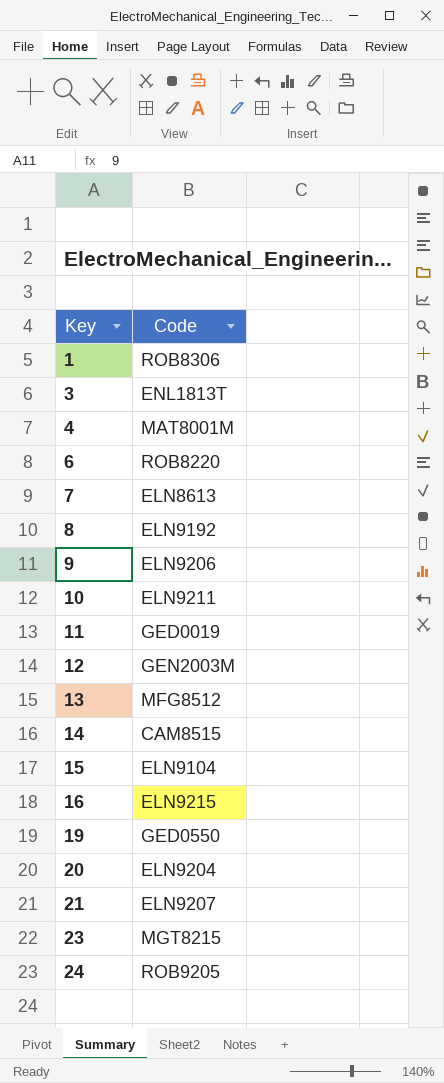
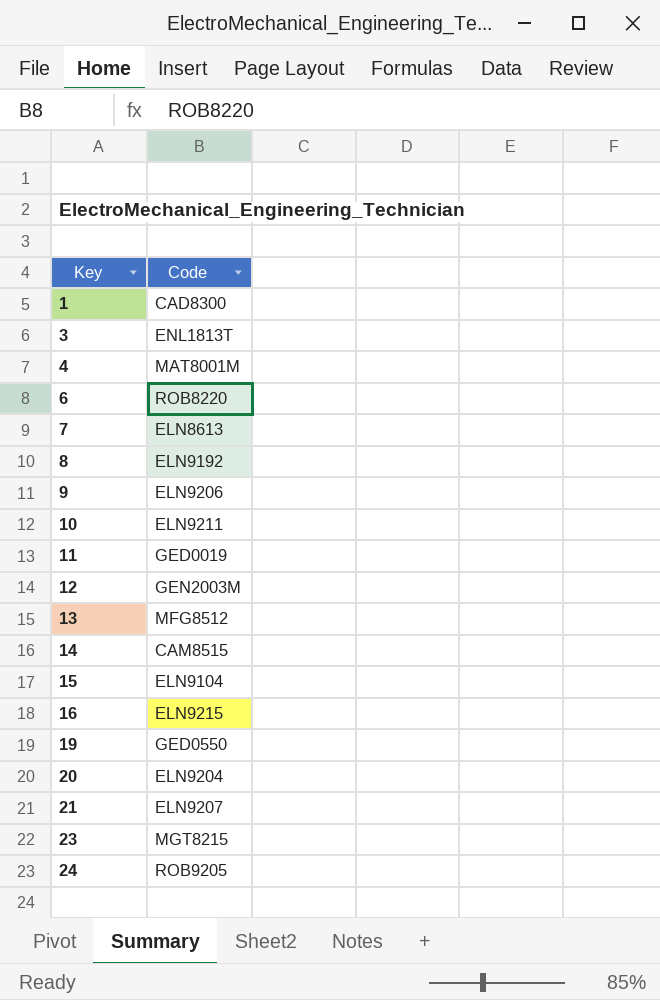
1 | Code: ROB8306 -> CAD8300

